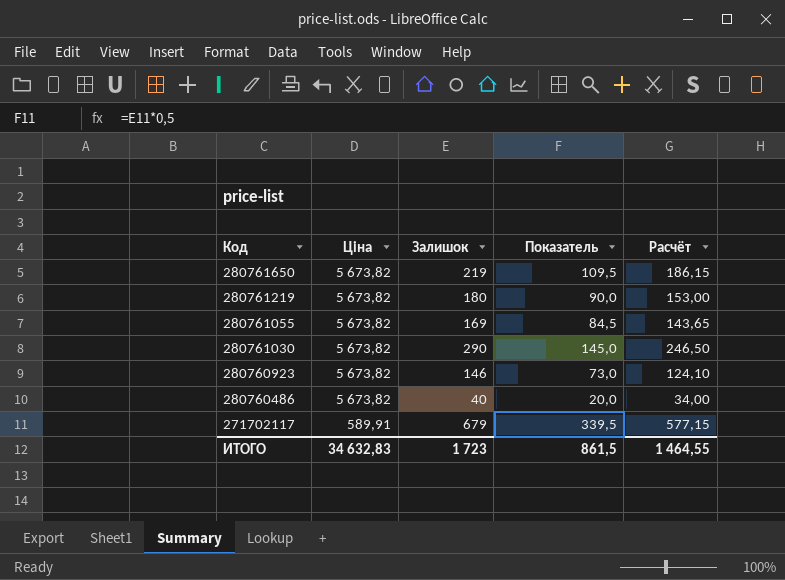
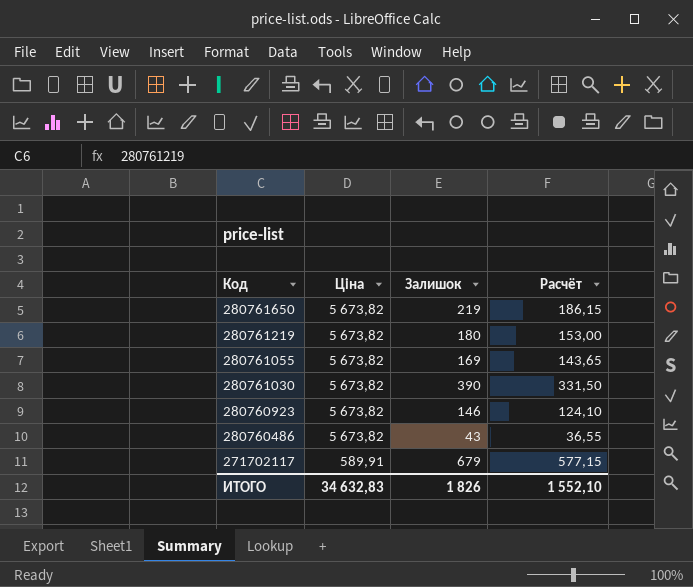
column Показатель | formula: [Залишок] * 0,5 -> none
280761030 | Залишок: 290 -> 390
280761030 | Расчёт: 246,50 -> 331,50
280760486 | Залишок: 40 -> 43
280760486 | Расчёт: 34,00 -> 36,55
ИТОГО | Залишок: 1 723 -> 1 826
ИТОГО | Расчёт: 1 464,55 -> 1 552,10

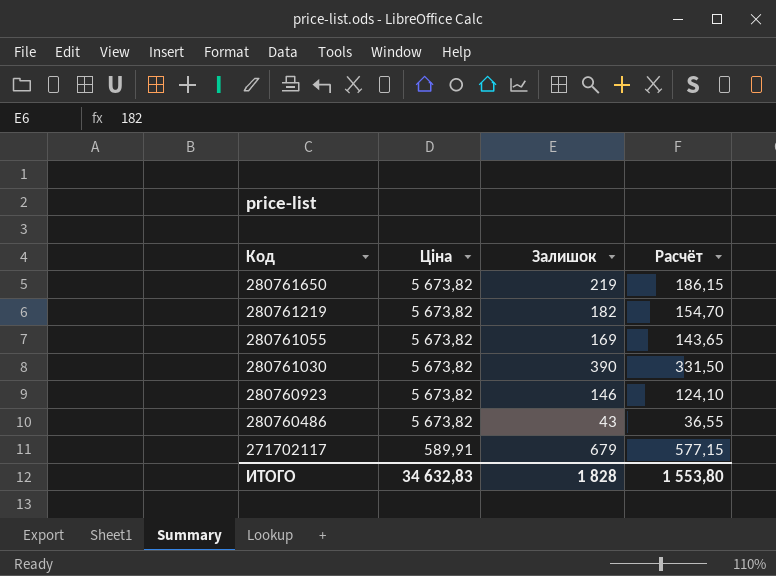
280761219 | Залишок: 180 -> 182
280761219 | Расчёт: 153,00 -> 154,70
ИТОГО | Залишок: 1 826 -> 1 828
ИТОГО | Расчёт: 1 552,10 -> 1 553,80

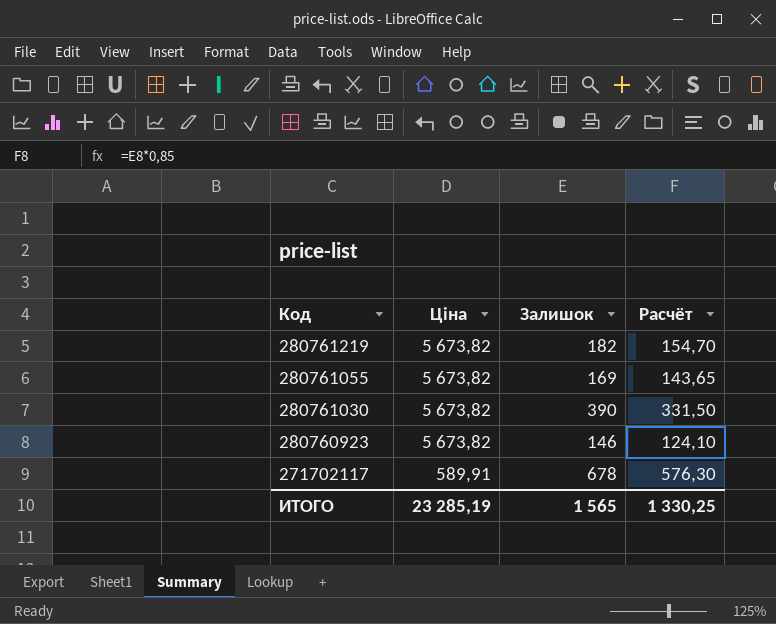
row 280761650: 5 673,82 | 219 | 186,15 -> none
row 280760486: 5 673,82 | 43 | 36,55 -> none
271702117 | Залишок: 679 -> 678
271702117 | Расчёт: 577,15 -> 576,30
ИТОГО | Ціна: 34 632,83 -> 23 285,19
ИТОГО | Залишок: 1 828 -> 1 565
ИТОГО | Расчёт: 1 553,80 -> 1 330,25

